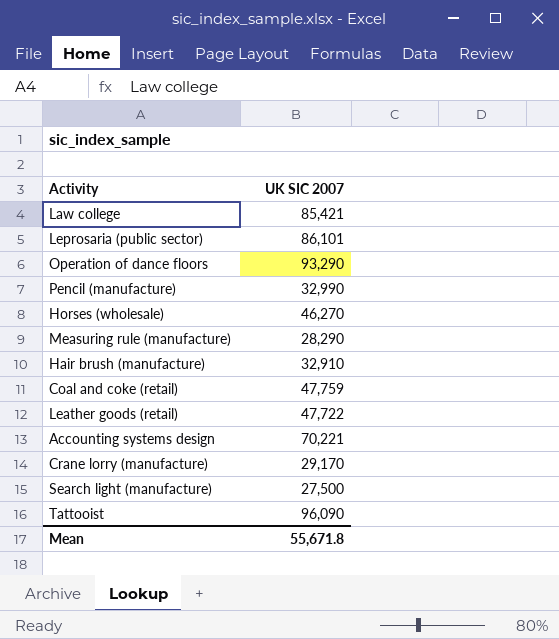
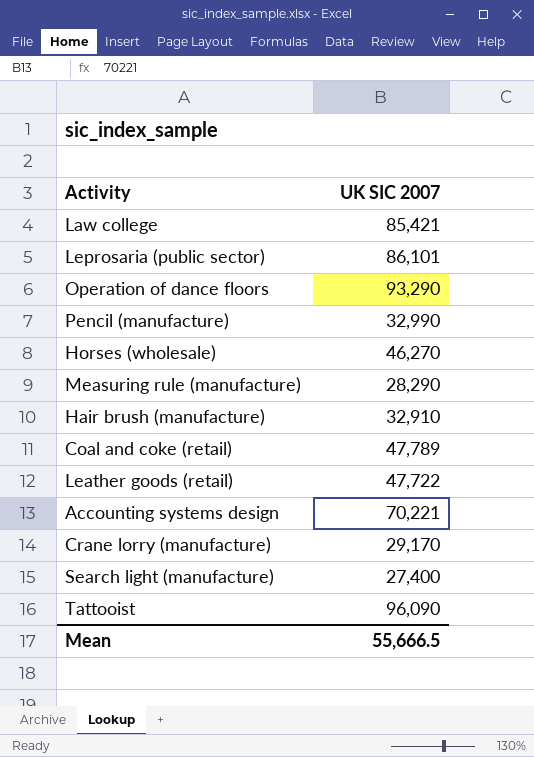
Coal and coke (retail) | UK SIC 2007: 47,759 -> 47,789
Search light (manufacture) | UK SIC 2007: 27,500 -> 27,400
Mean | UK SIC 2007: 55,671.8 -> 55,666.5

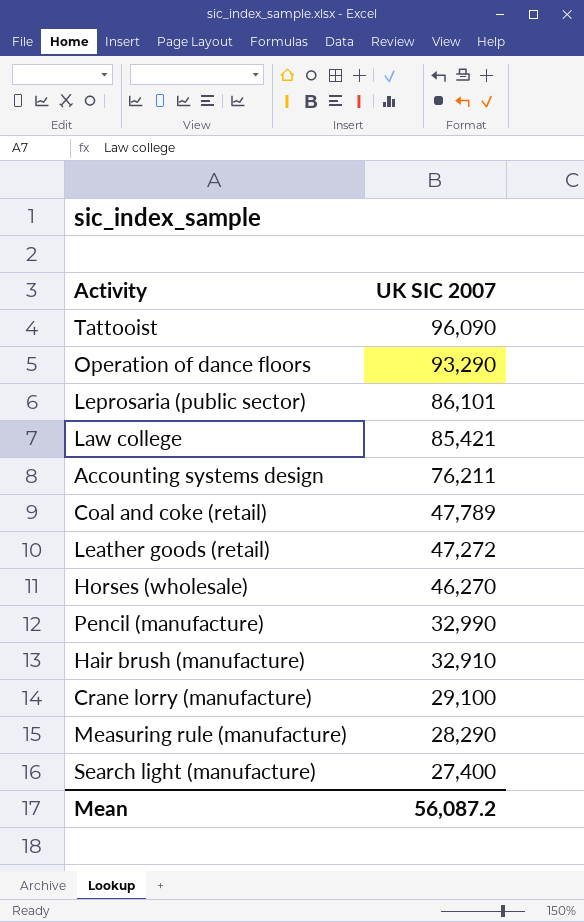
row order: none -> UK SIC 2007 descending
Accounting systems design | UK SIC 2007: 70,221 -> 76,211
Leather goods (retail) | UK SIC 2007: 47,722 -> 47,272
Crane lorry (manufacture) | UK SIC 2007: 29,170 -> 29,100
Mean | UK SIC 2007: 55,666.5 -> 56,087.2

